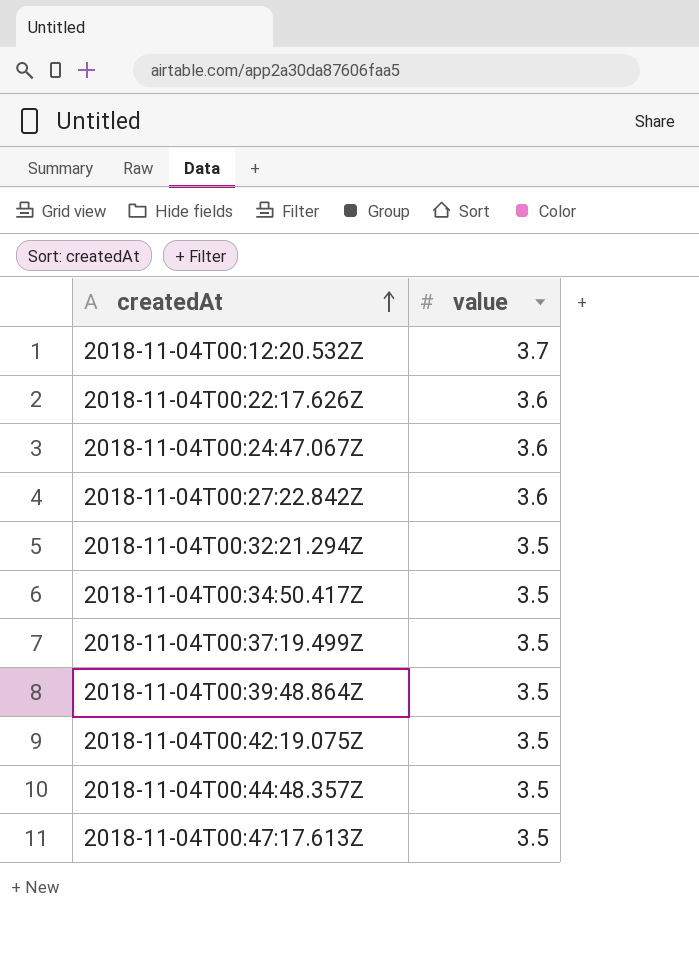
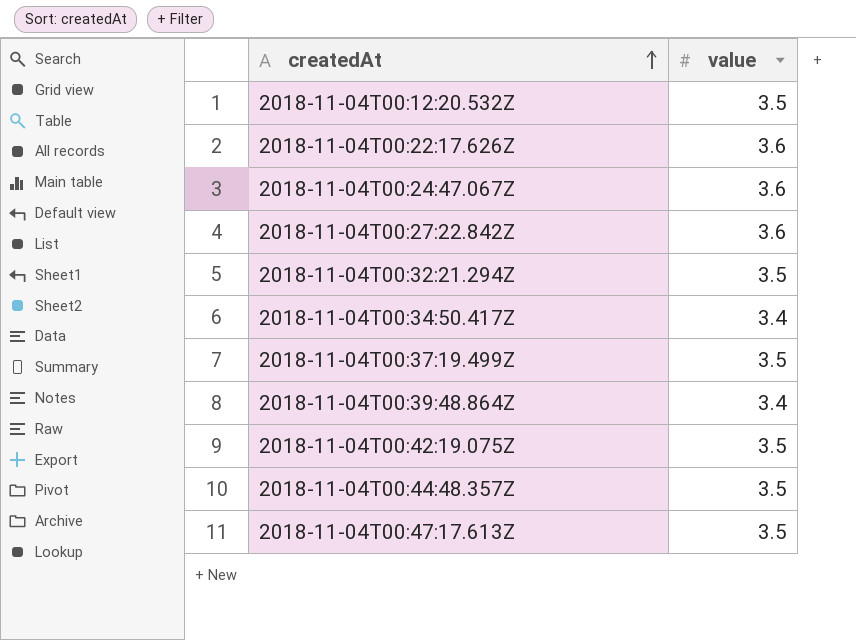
2018-11-04T00:12:20.532Z | value: 3.7 -> 3.5
2018-11-04T00:34:50.417Z | value: 3.5 -> 3.4
2018-11-04T00:39:48.864Z | value: 3.5 -> 3.4

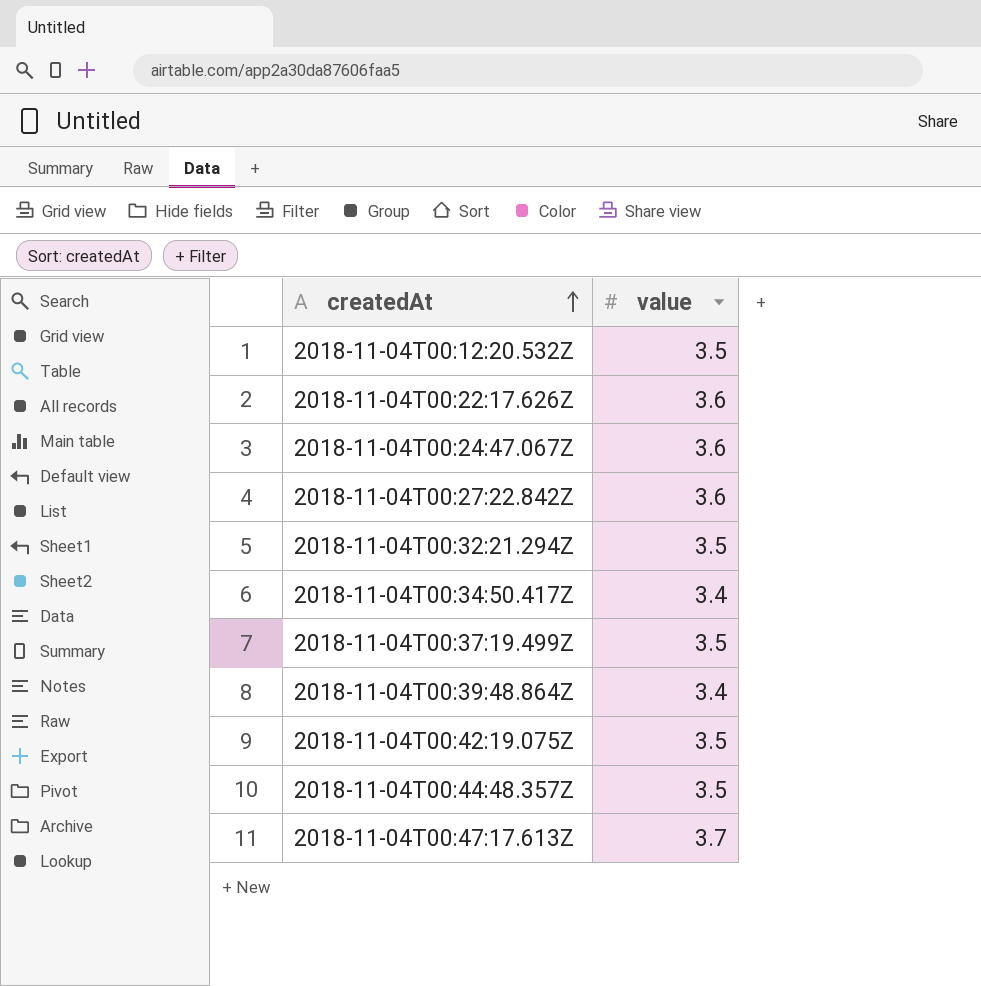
2018-11-04T00:47:17.613Z | value: 3.5 -> 3.7

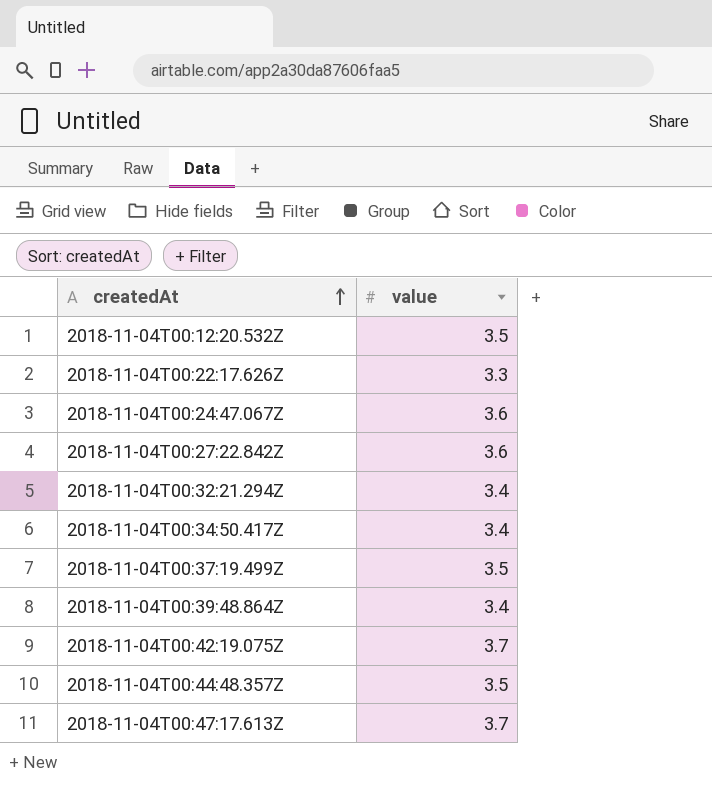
2018-11-04T00:22:17.626Z | value: 3.6 -> 3.3
2018-11-04T00:32:21.294Z | value: 3.5 -> 3.4
2018-11-04T00:42:19.075Z | value: 3.5 -> 3.7

